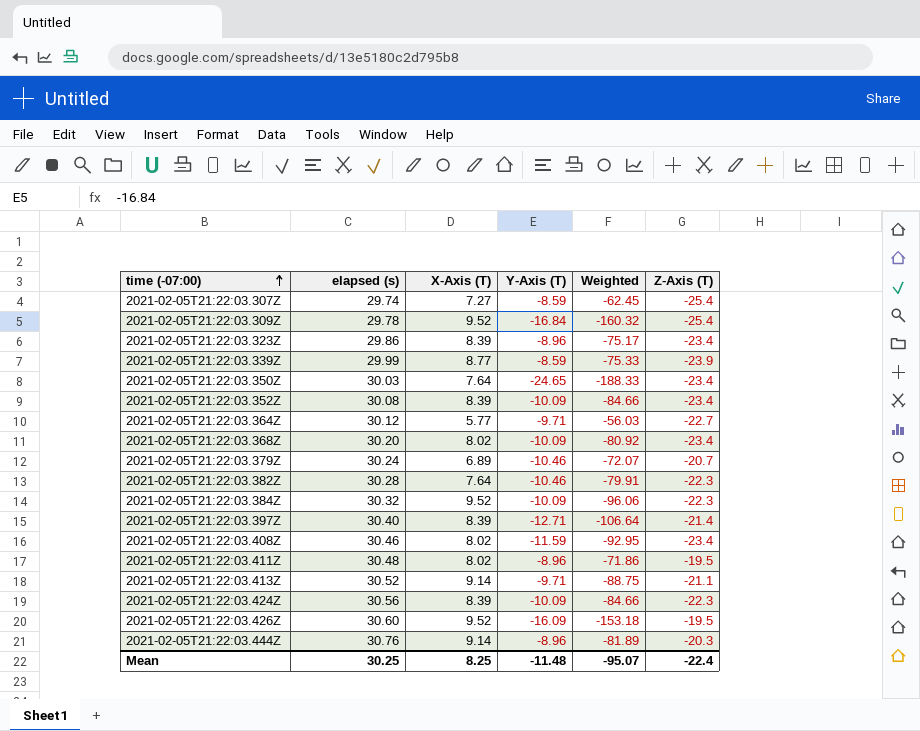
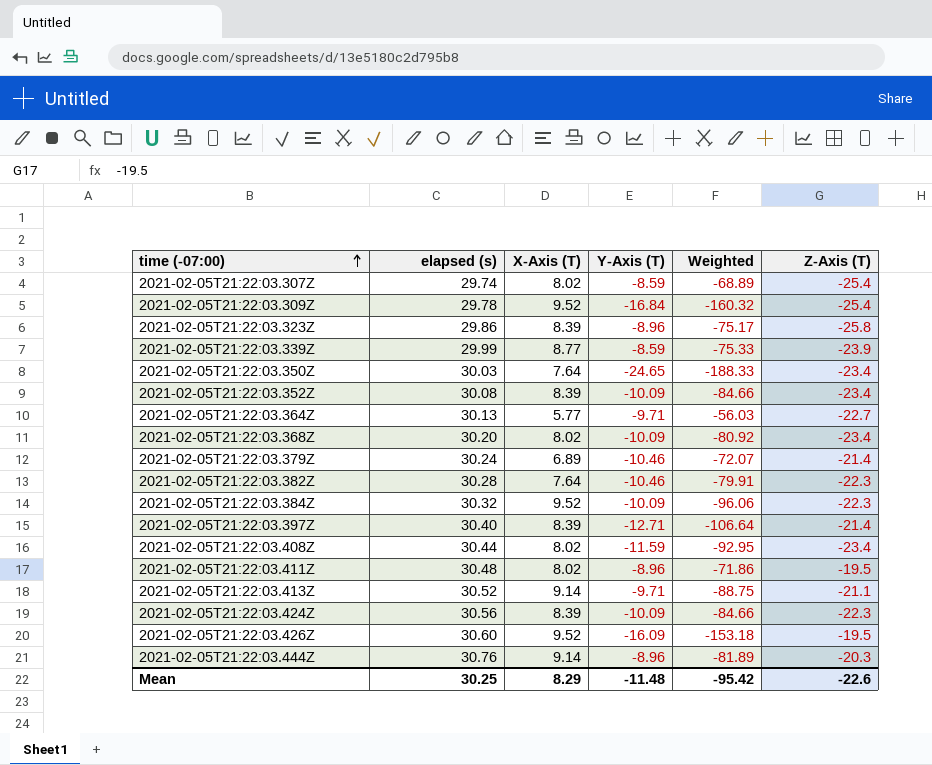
2021-02-05T21:22:03.307Z | X-Axis (T): 7.27 -> 8.02
2021-02-05T21:22:03.307Z | Weighted: -62.45 -> -68.89
2021-02-05T21:22:03.323Z | Z-Axis (T): -23.4 -> -25.8
2021-02-05T21:22:03.364Z | elapsed (s): 30.12 -> 30.13
2021-02-05T21:22:03.379Z | Z-Axis (T): -20.7 -> -21.4
2021-02-05T21:22:03.408Z | elapsed (s): 30.46 -> 30.44
Mean | X-Axis (T): 8.25 -> 8.29
Mean | Weighted: -95.07 -> -95.42
Mean | Z-Axis (T): -22.4 -> -22.6

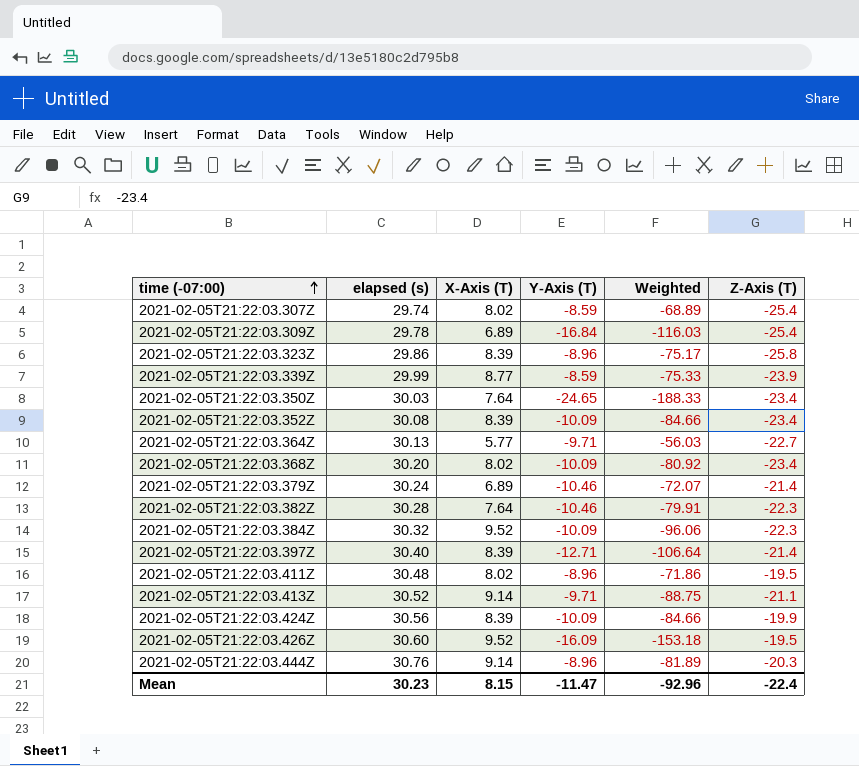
row 2021-02-05T21:22:03.408Z: 30.44 | 8.02 | -11.59 | -92.95 | -23.4 -> none
2021-02-05T21:22:03.309Z | X-Axis (T): 9.52 -> 6.89
2021-02-05T21:22:03.309Z | Weighted: -160.32 -> -116.03
2021-02-05T21:22:03.424Z | Z-Axis (T): -22.3 -> -19.9
Mean | elapsed (s): 30.25 -> 30.23
Mean | X-Axis (T): 8.29 -> 8.15
Mean | Y-Axis (T): -11.48 -> -11.47
Mean | Weighted: -95.42 -> -92.96
Mean | Z-Axis (T): -22.6 -> -22.4

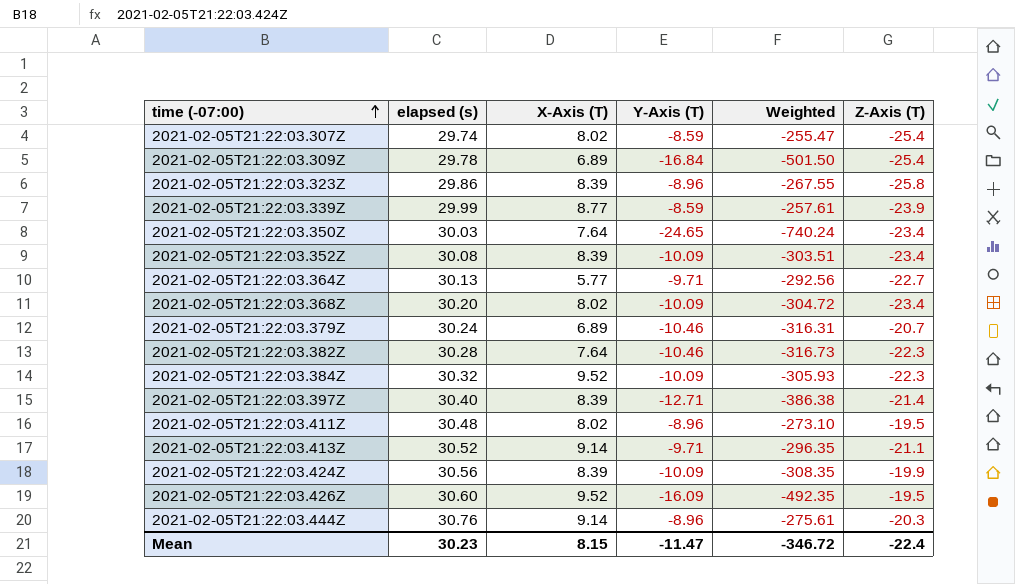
column Weighted | formula: [X-Axis (T)] * [Y-Axis (T)] -> [elapsed (s)] * [Y-Axis (T)]
2021-02-05T21:22:03.379Z | Z-Axis (T): -21.4 -> -20.7
Mean | Weighted: -92.96 -> -346.72

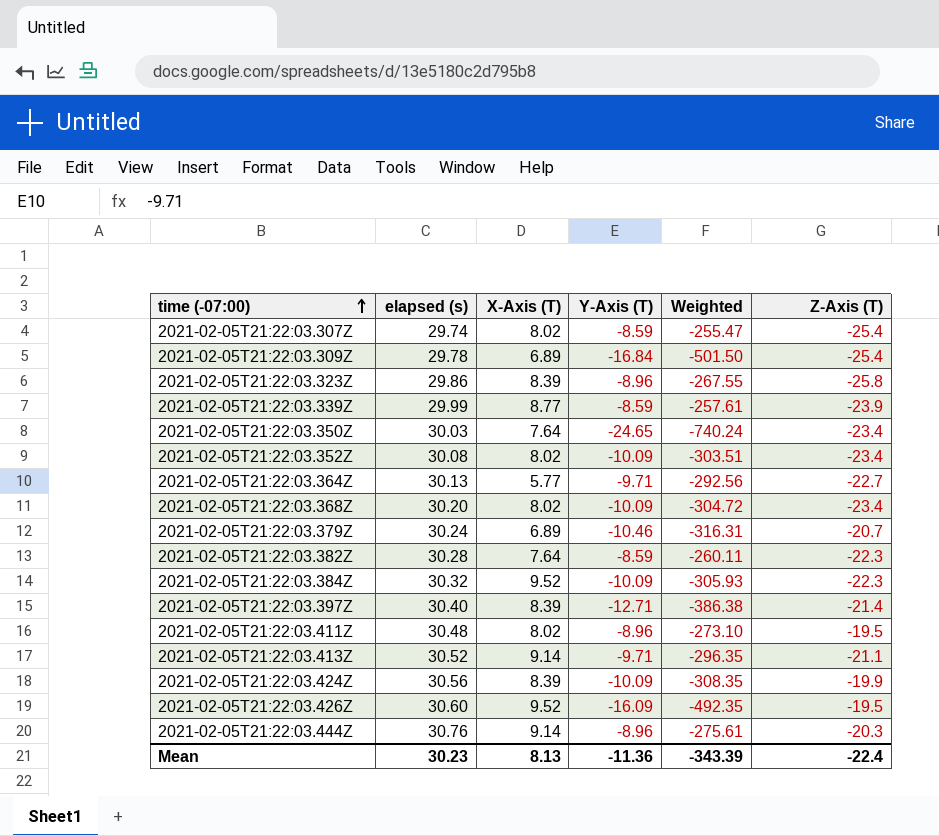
2021-02-05T21:22:03.352Z | X-Axis (T): 8.39 -> 8.02
2021-02-05T21:22:03.382Z | Y-Axis (T): -10.46 -> -8.59
2021-02-05T21:22:03.382Z | Weighted: -316.73 -> -260.11
Mean | X-Axis (T): 8.15 -> 8.13
Mean | Y-Axis (T): -11.47 -> -11.36
Mean | Weighted: -346.72 -> -343.39

